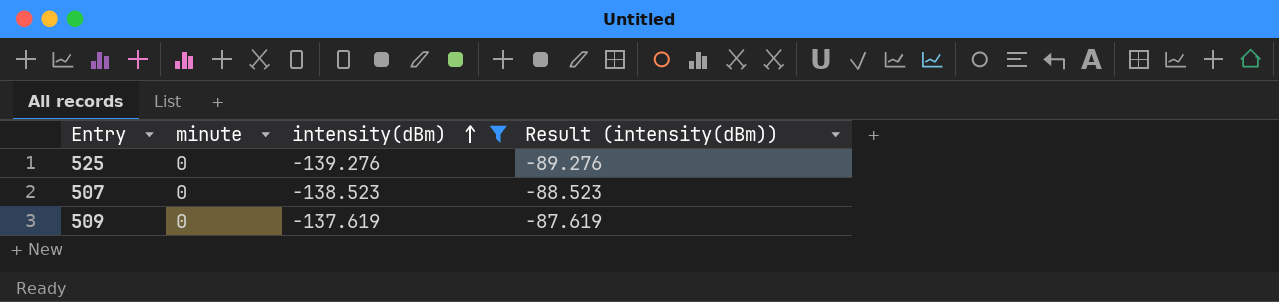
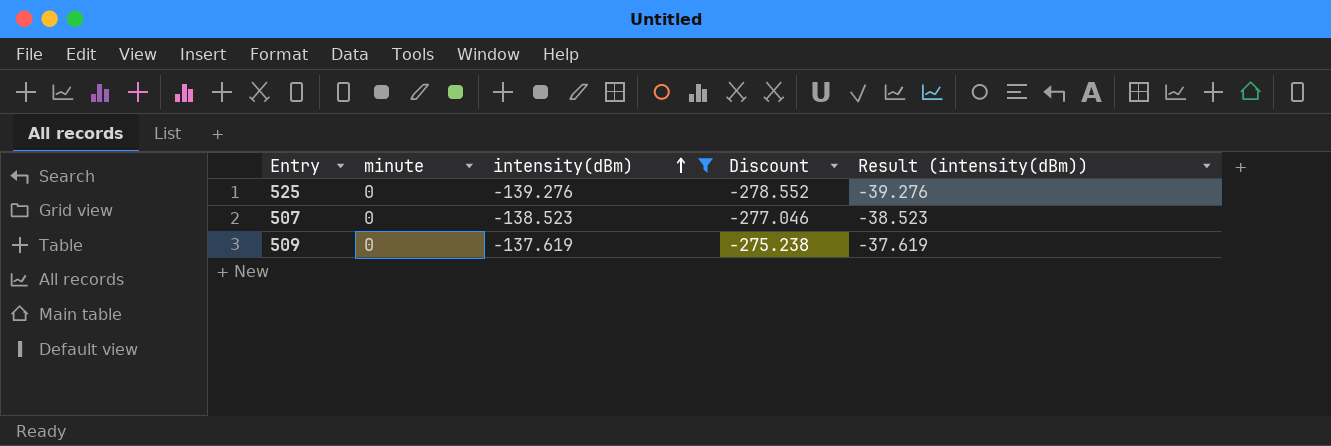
column Discount | formula: none -> [intensity(dBm)] * 2
column Result (intensity(dBm)) | formula: [intensity(dBm)] + 50 -> [intensity(dBm)] + 100

